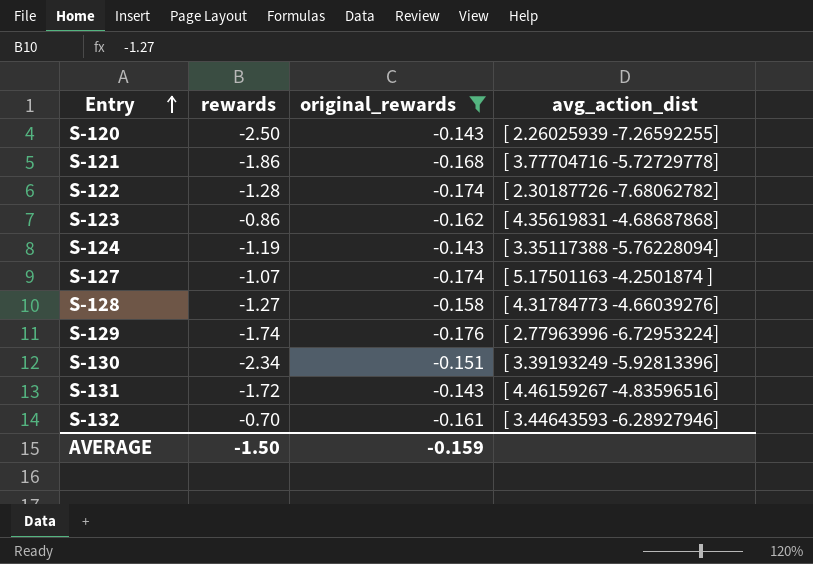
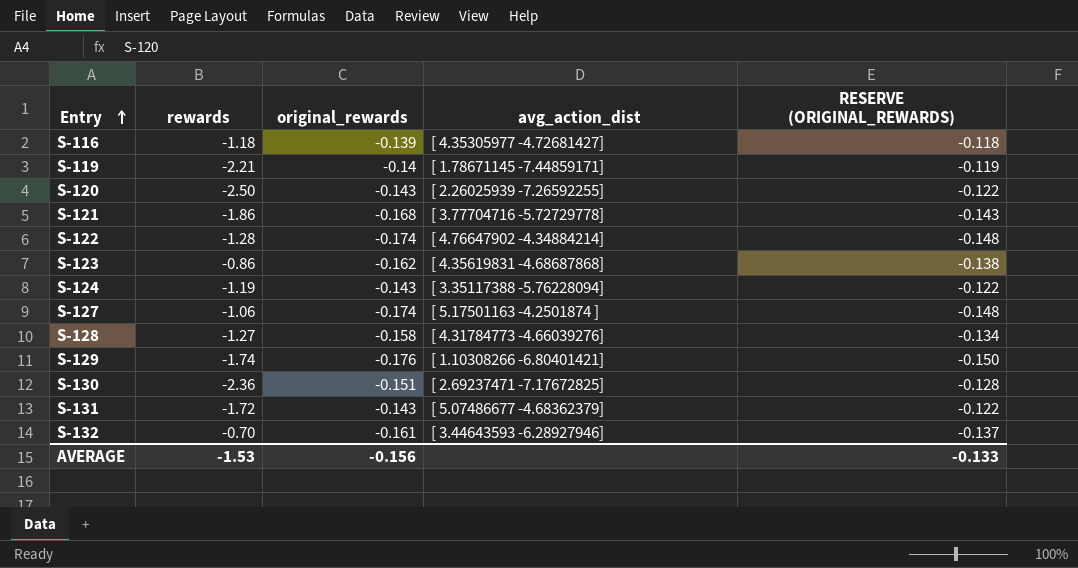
filter: original_rewards <= -0.143 -> none
column RESERVE (ORIGINAL_REWARDS) | formula: none -> [original_rewards] * 0.85
S-122 | avg_action_dist: [ 2.30187726 -7.68062782] -> [ 4.76647902 -4.34884214]
S-127 | rewards: -1.07 -> -1.06
S-129 | avg_action_dist: [ 2.77963996 -6.72953224] -> [ 1.10308266 -6.80401421]
S-130 | rewards: -2.34 -> -2.36
S-130 | avg_action_dist: [ 3.39193249 -5.92813396] -> [ 2.69237471 -7.17672825]
S-131 | avg_action_dist: [ 4.46159267 -4.83596516] -> [ 5.07486677 -4.68362379]
AVERAGE | rewards: -1.50 -> -1.53
AVERAGE | original_rewards: -0.159 -> -0.156

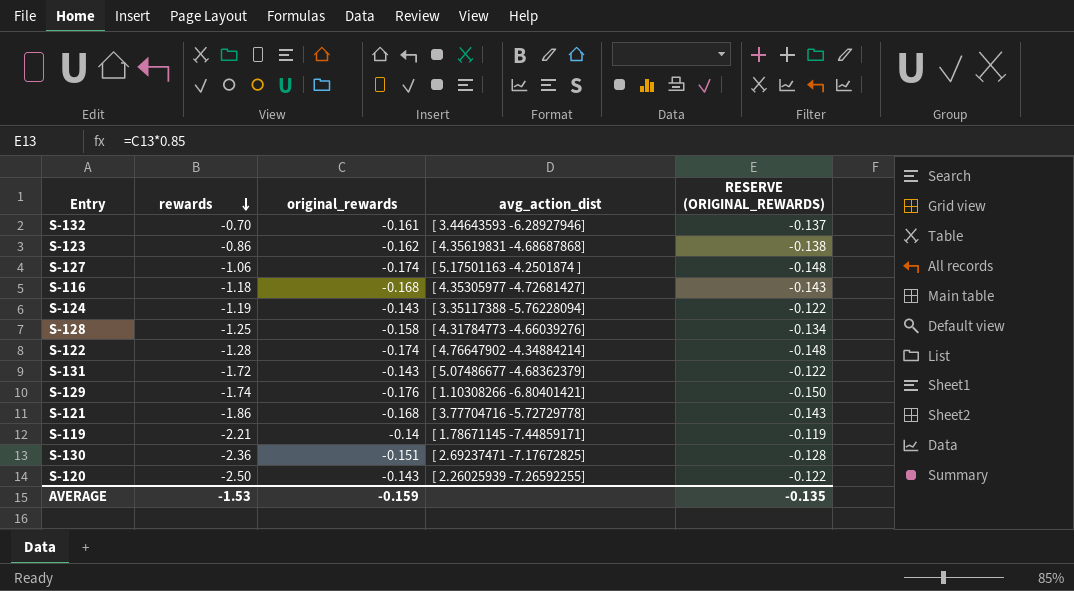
row order: Entry ascending -> rewards descending
S-116 | original_rewards: -0.139 -> -0.168
S-116 | RESERVE (ORIGINAL_REWARDS): -0.118 -> -0.143
S-128 | rewards: -1.27 -> -1.25
AVERAGE | original_rewards: -0.156 -> -0.159
AVERAGE | RESERVE (ORIGINAL_REWARDS): -0.133 -> -0.135

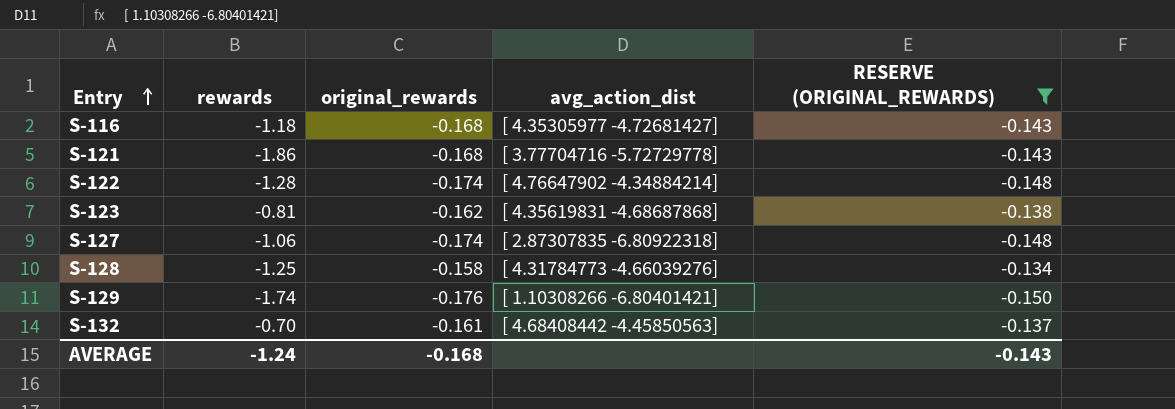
filter: none -> RESERVE (ORIGINAL_REWARDS) <= -0.134
row order: rewards descending -> Entry ascending
S-123 | rewards: -0.86 -> -0.81
S-127 | avg_action_dist: [ 5.17501163 -4.2501874 ] -> [ 2.87307835 -6.80922318]
S-132 | avg_action_dist: [ 3.44643593 -6.28927946] -> [ 4.68408442 -4.45850563]
AVERAGE | rewards: -1.53 -> -1.24
AVERAGE | original_rewards: -0.159 -> -0.168
AVERAGE | RESERVE (ORIGINAL_REWARDS): -0.135 -> -0.143

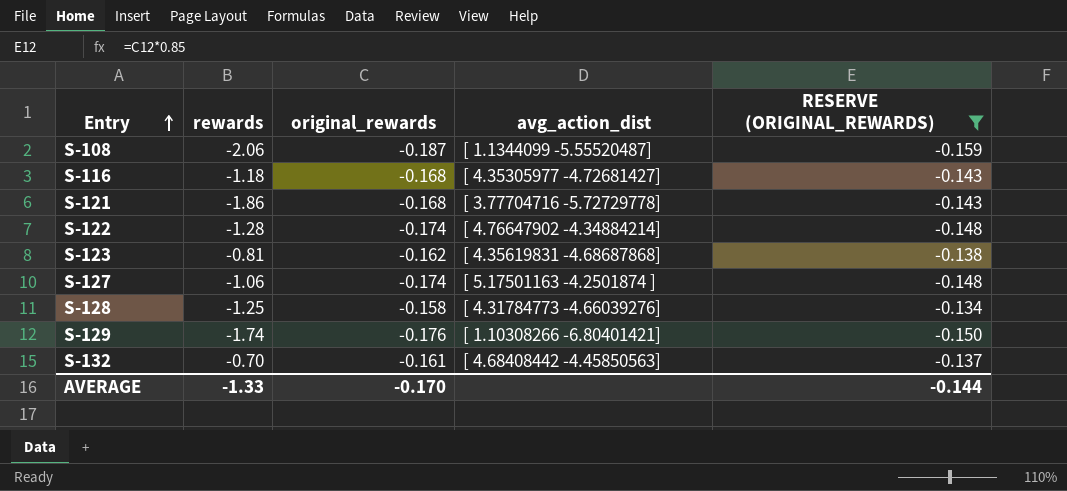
row S-108: none -> -2.06 | -0.187 | [ 1.1344099 -5.55520487] | -0.159
S-127 | avg_action_dist: [ 2.87307835 -6.80922318] -> [ 5.17501163 -4.2501874 ]
AVERAGE | rewards: -1.24 -> -1.33
AVERAGE | original_rewards: -0.168 -> -0.170
AVERAGE | RESERVE (ORIGINAL_REWARDS): -0.143 -> -0.144

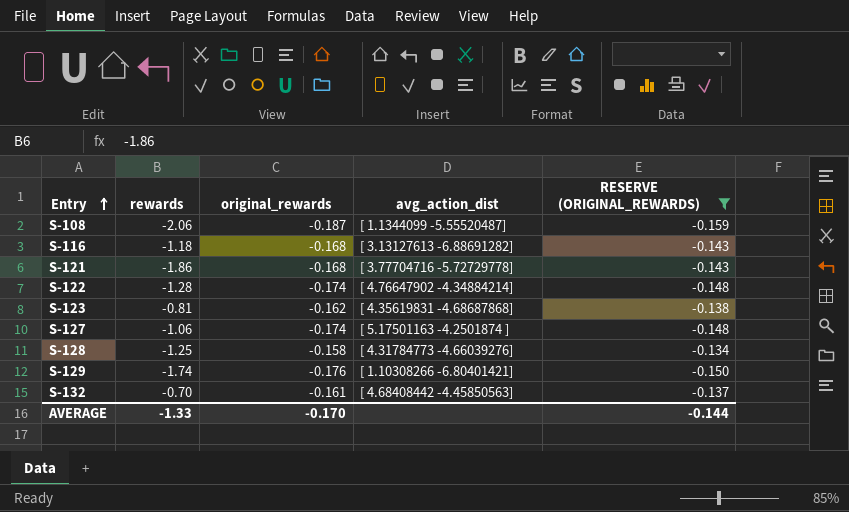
S-116 | avg_action_dist: [ 4.35305977 -4.72681427] -> [ 3.13127613 -6.88691282]

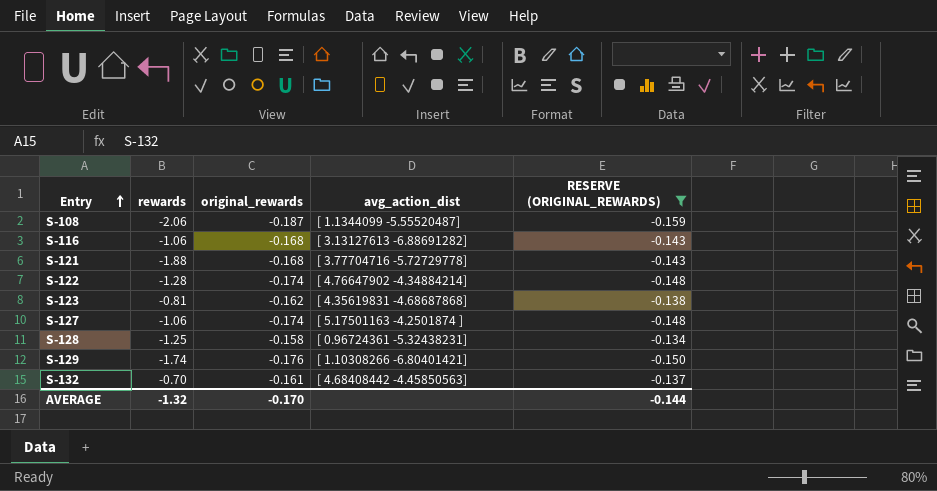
S-116 | rewards: -1.18 -> -1.06
S-121 | rewards: -1.86 -> -1.88
S-128 | avg_action_dist: [ 4.31784773 -4.66039276] -> [ 0.96724361 -5.32438231]
AVERAGE | rewards: -1.33 -> -1.32

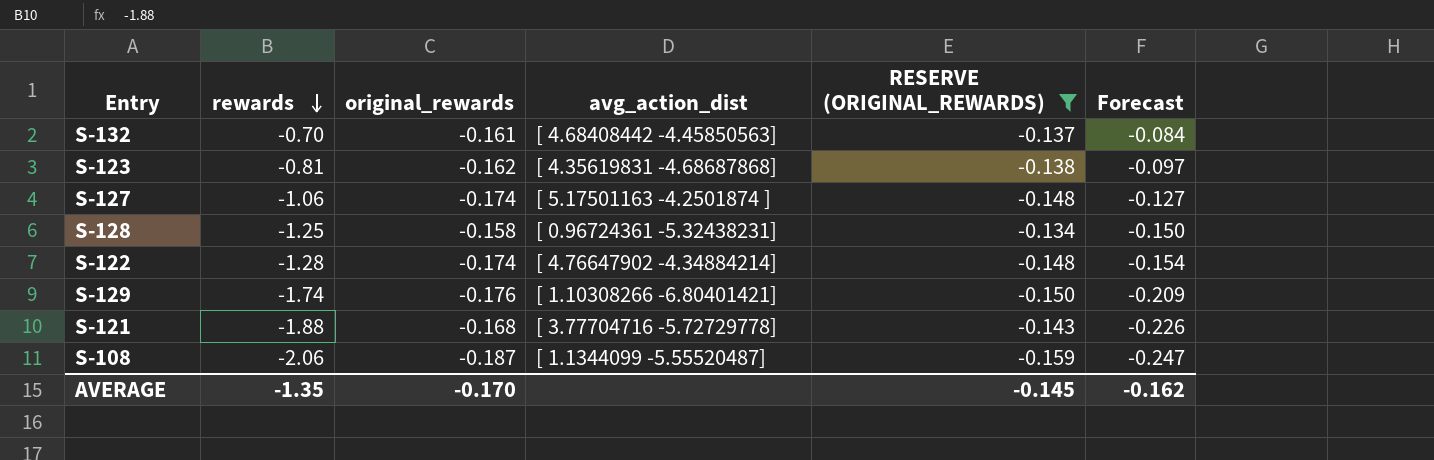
row order: Entry ascending -> rewards descending
column Forecast | formula: none -> [rewards] * 0.12
row S-116: -1.06 | -0.168 | [ 3.13127613 -6.88691282] | -0.143 -> none
AVERAGE | rewards: -1.32 -> -1.35
AVERAGE | RESERVE (ORIGINAL_REWARDS): -0.144 -> -0.145

